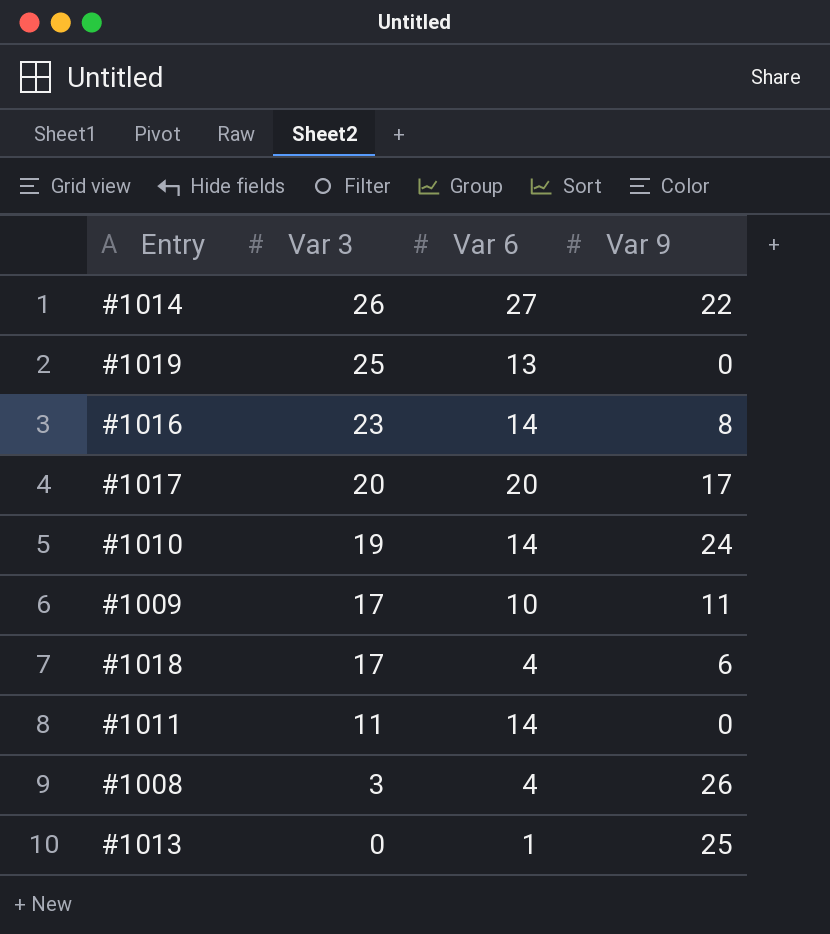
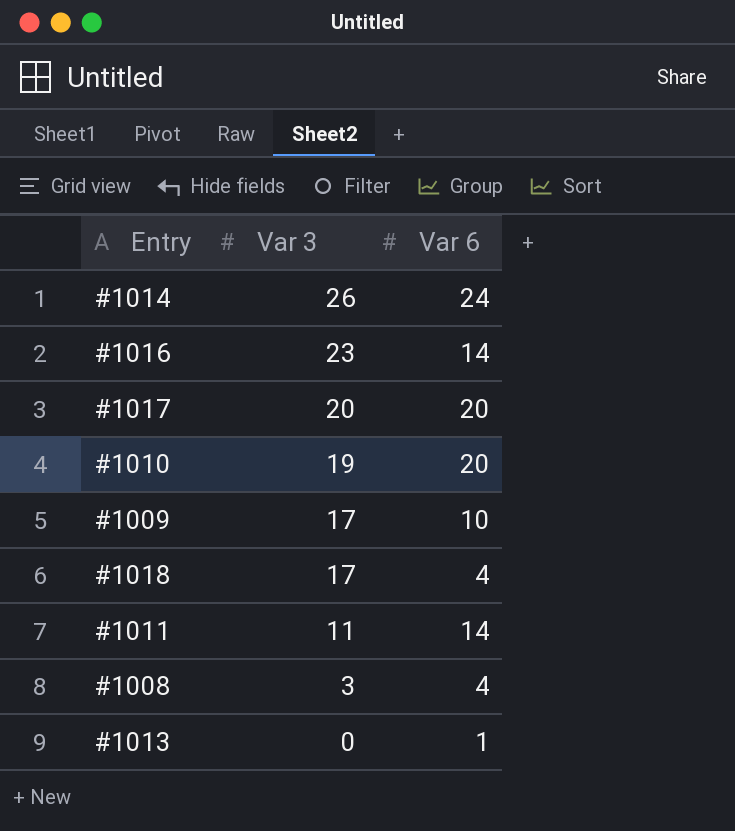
column Var 9 | position: 4 -> none
row #1019: 25 | 13 | 0 -> none
#1014 | Var 6: 27 -> 24
#1010 | Var 6: 14 -> 20

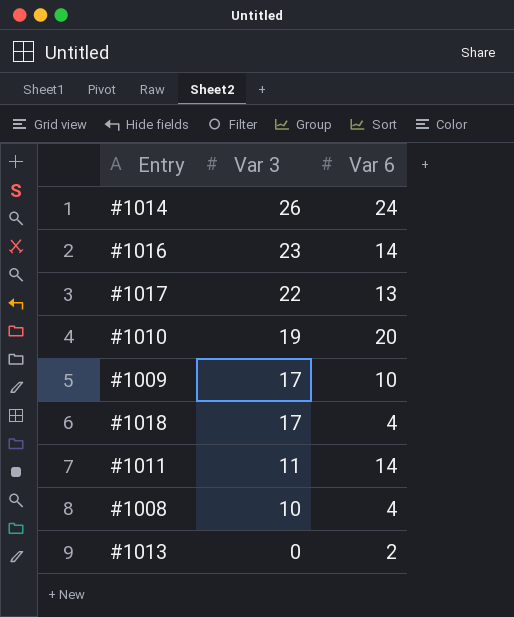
#1017 | Var 3: 20 -> 22
#1017 | Var 6: 20 -> 13
#1008 | Var 3: 3 -> 10
#1013 | Var 6: 1 -> 2

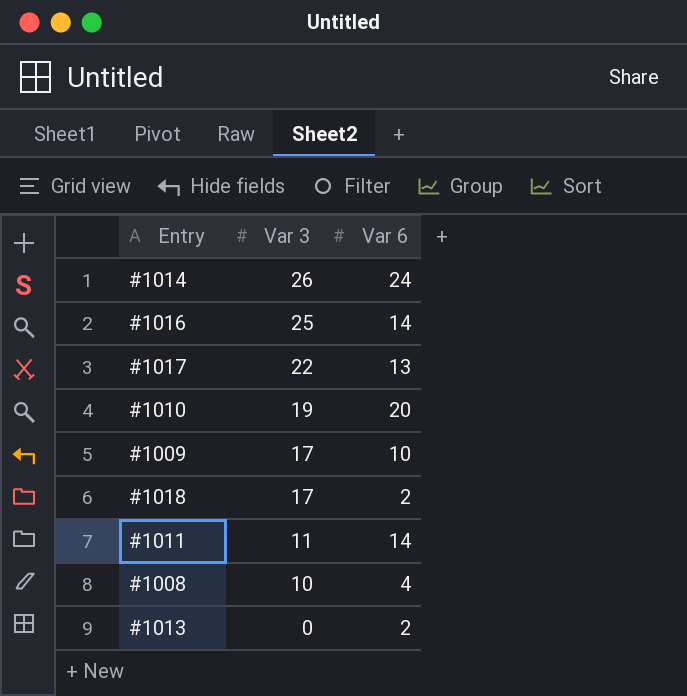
#1016 | Var 3: 23 -> 25
#1018 | Var 6: 4 -> 2

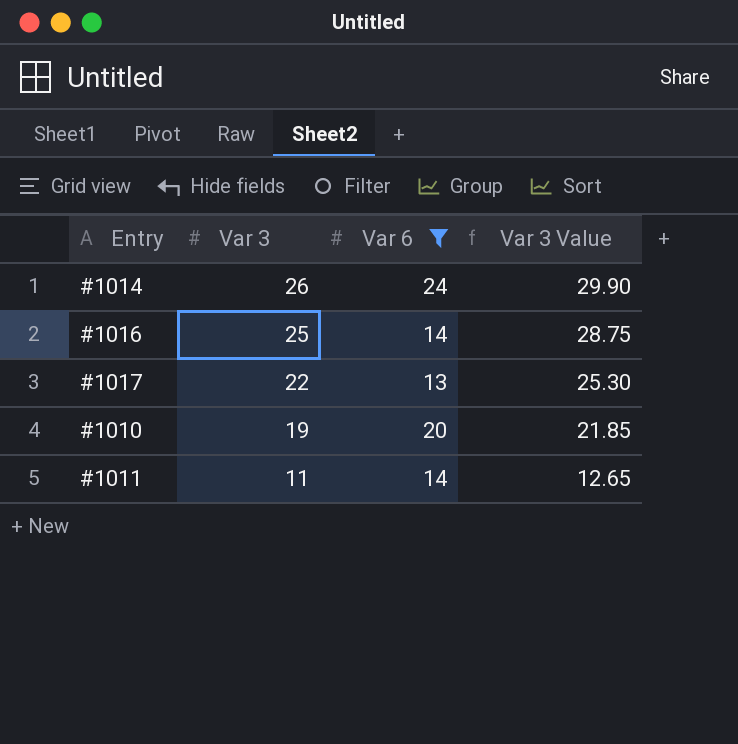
filter: none -> Var 6 >= 13
column Var 3 Value | formula: none -> [Var 3] * 1.15

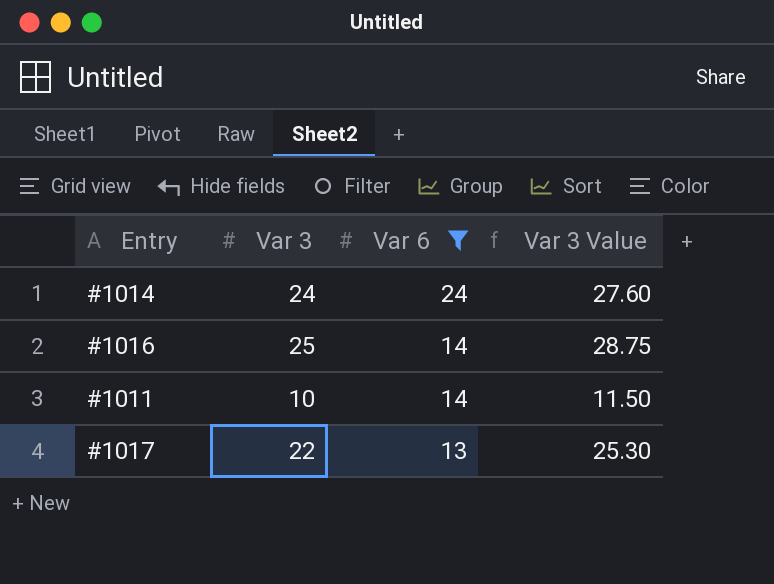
row order: Var 3 descending -> Var 6 descending
row #1010: 19 | 20 | 21.85 -> none
#1014 | Var 3: 26 -> 24
#1014 | Var 3 Value: 29.90 -> 27.60
#1011 | Var 3: 11 -> 10
#1011 | Var 3 Value: 12.65 -> 11.50

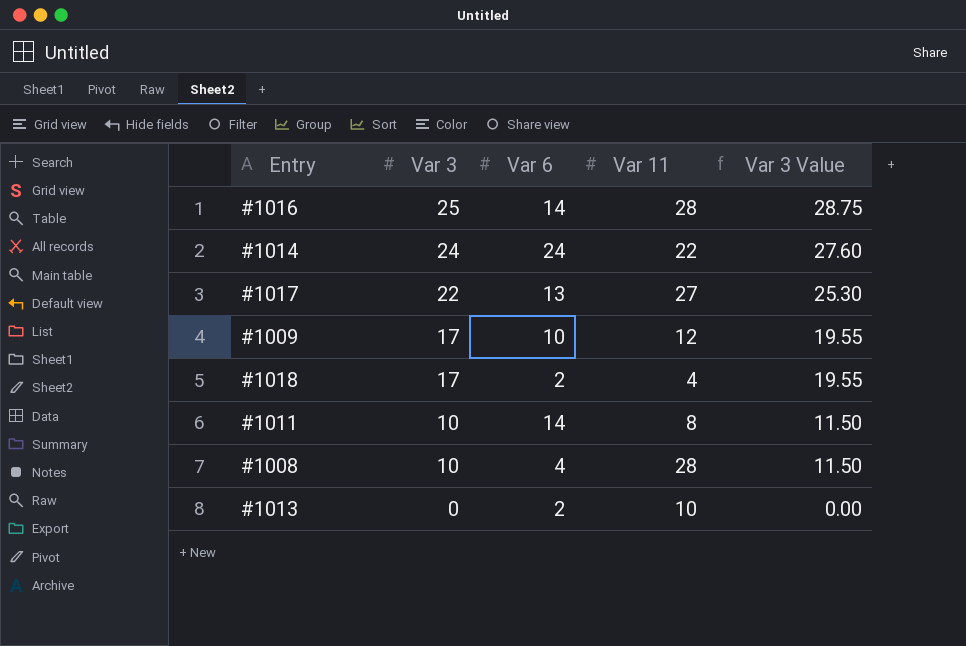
filter: Var 6 >= 13 -> none
row order: Var 6 descending -> Var 3 descending
column Var 11 | position: none -> 4

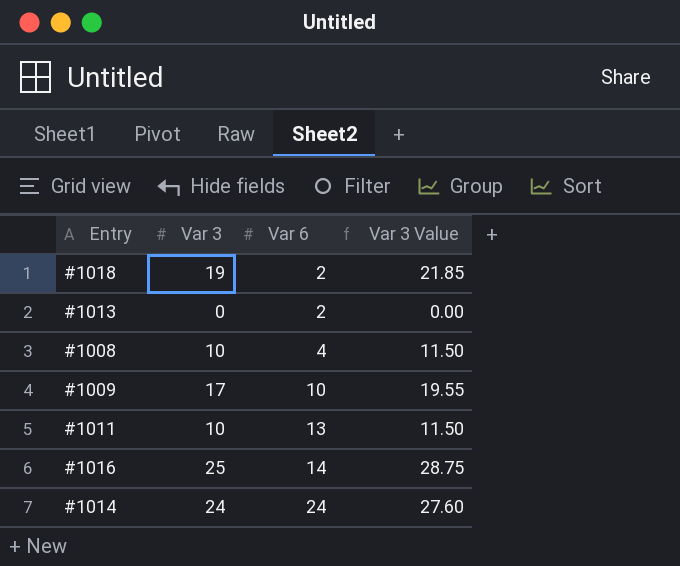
row order: Var 3 descending -> Var 6 ascending
column Var 11 | position: 4 -> none
row #1017: 22 | 13 | 27 | 25.30 -> none
#1018 | Var 3: 17 -> 19
#1018 | Var 3 Value: 19.55 -> 21.85
#1011 | Var 6: 14 -> 13

